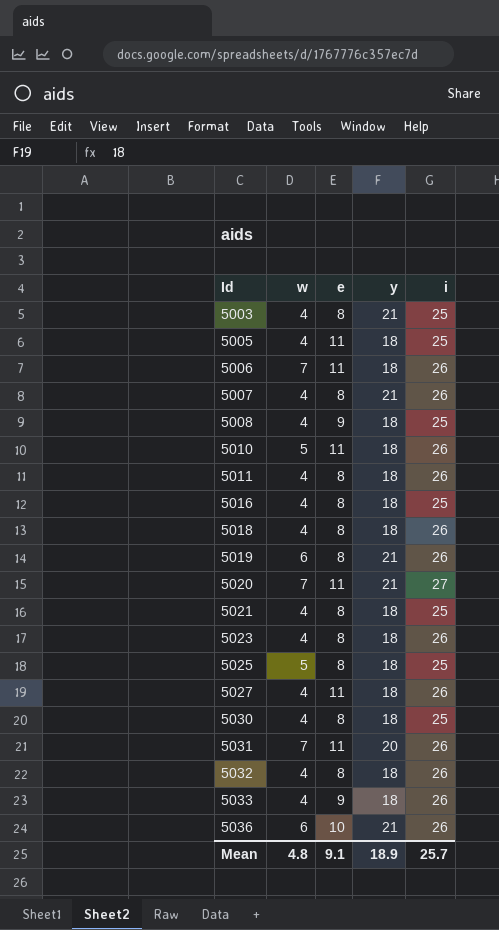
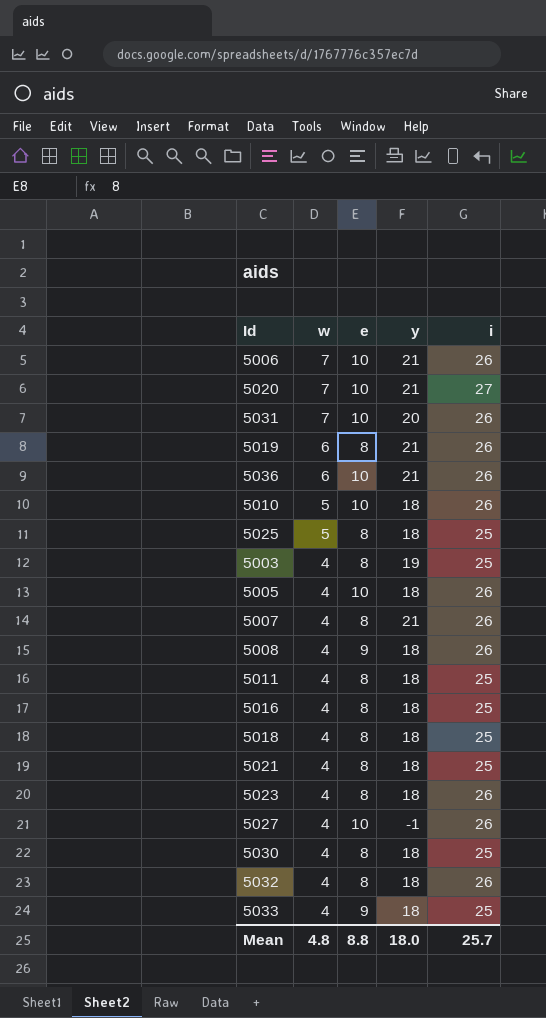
row order: Id ascending -> w descending
5006 | e: 11 -> 10
5006 | y: 18 -> 21
5020 | e: 11 -> 10
5031 | e: 11 -> 10
5010 | e: 11 -> 10
5003 | y: 21 -> 19
5005 | e: 11 -> 10
5005 | i: 25 -> 26
5008 | i: 25 -> 26
5011 | i: 26 -> 25
5018 | i: 26 -> 25
5027 | e: 11 -> 10
5027 | y: 18 -> -1
5033 | i: 26 -> 25
Mean | e: 9.1 -> 8.8
Mean | y: 18.9 -> 18.0

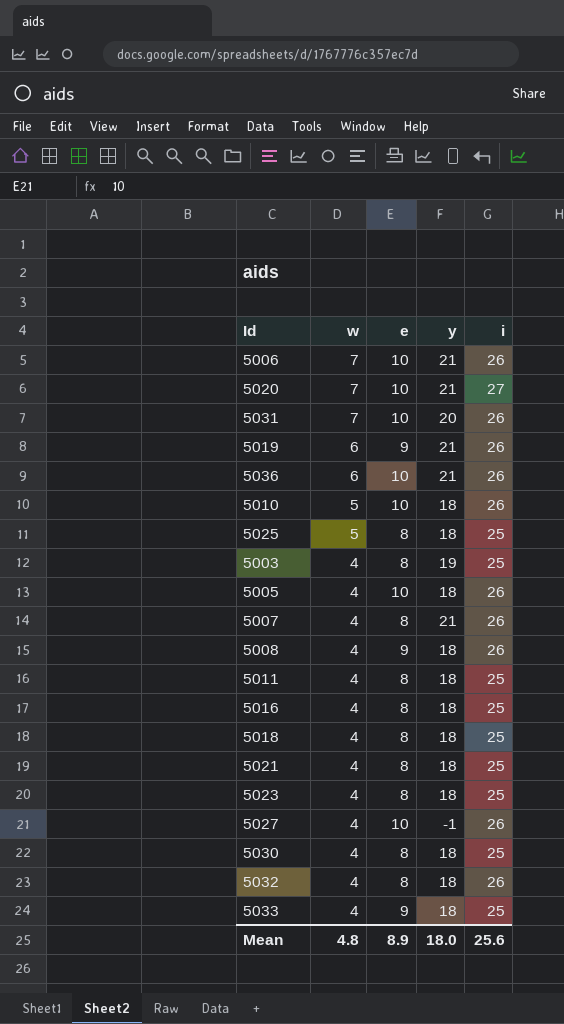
5019 | e: 8 -> 9
5023 | i: 26 -> 25
Mean | e: 8.8 -> 8.9
Mean | i: 25.7 -> 25.6

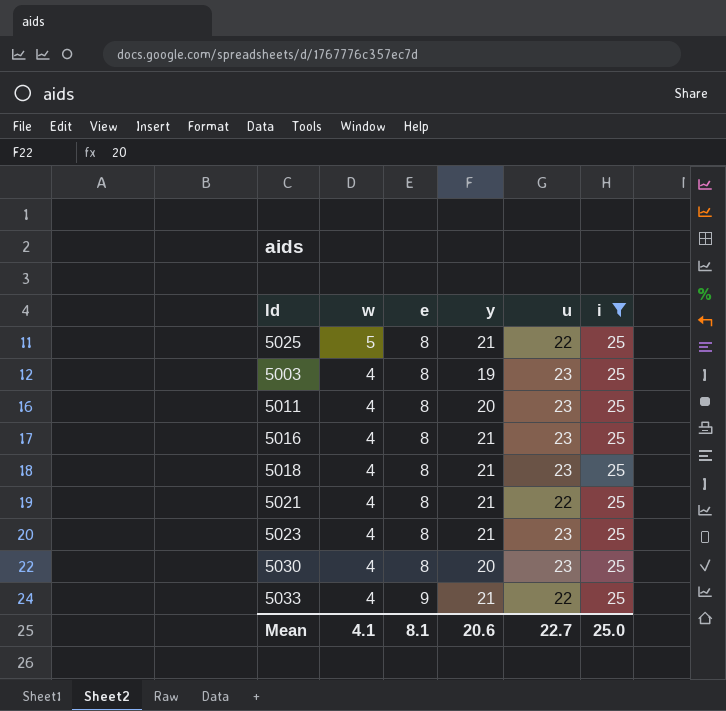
filter: none -> i = 25
column u | position: none -> 5
5025 | y: 18 -> 21
5011 | y: 18 -> 20
5016 | y: 18 -> 21
5018 | y: 18 -> 21
5021 | y: 18 -> 21
5023 | y: 18 -> 21
5030 | y: 18 -> 20
5033 | y: 18 -> 21
Mean | w: 4.8 -> 4.1
Mean | e: 8.9 -> 8.1
Mean | y: 18.0 -> 20.6
Mean | i: 25.6 -> 25.0

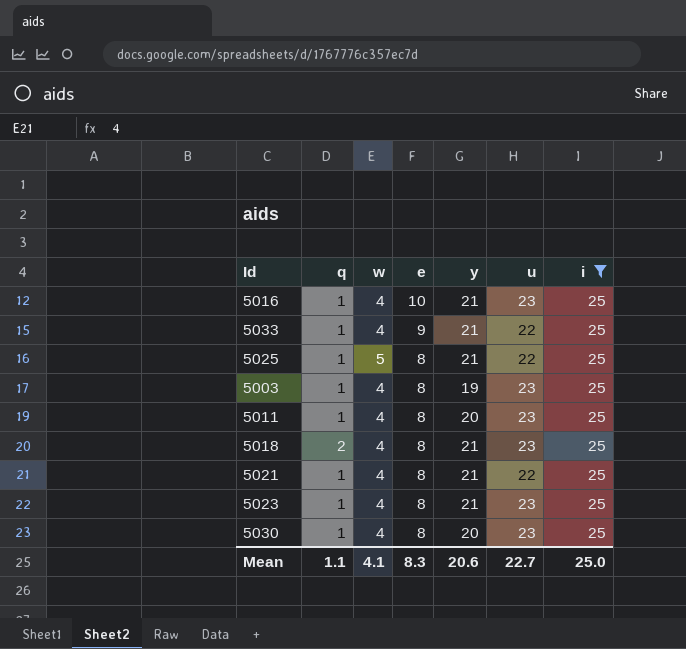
row order: w descending -> e descending
column q | position: none -> 2
5016 | e: 8 -> 10
Mean | e: 8.1 -> 8.3

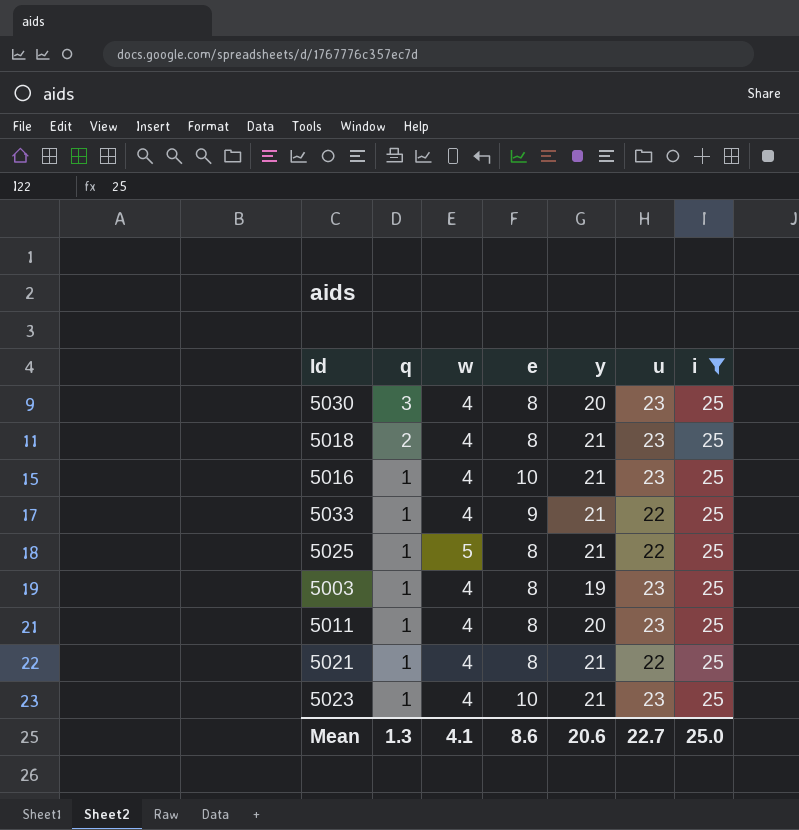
row order: e descending -> q descending
5030 | q: 1 -> 3
5023 | e: 8 -> 10
Mean | q: 1.1 -> 1.3
Mean | e: 8.3 -> 8.6

